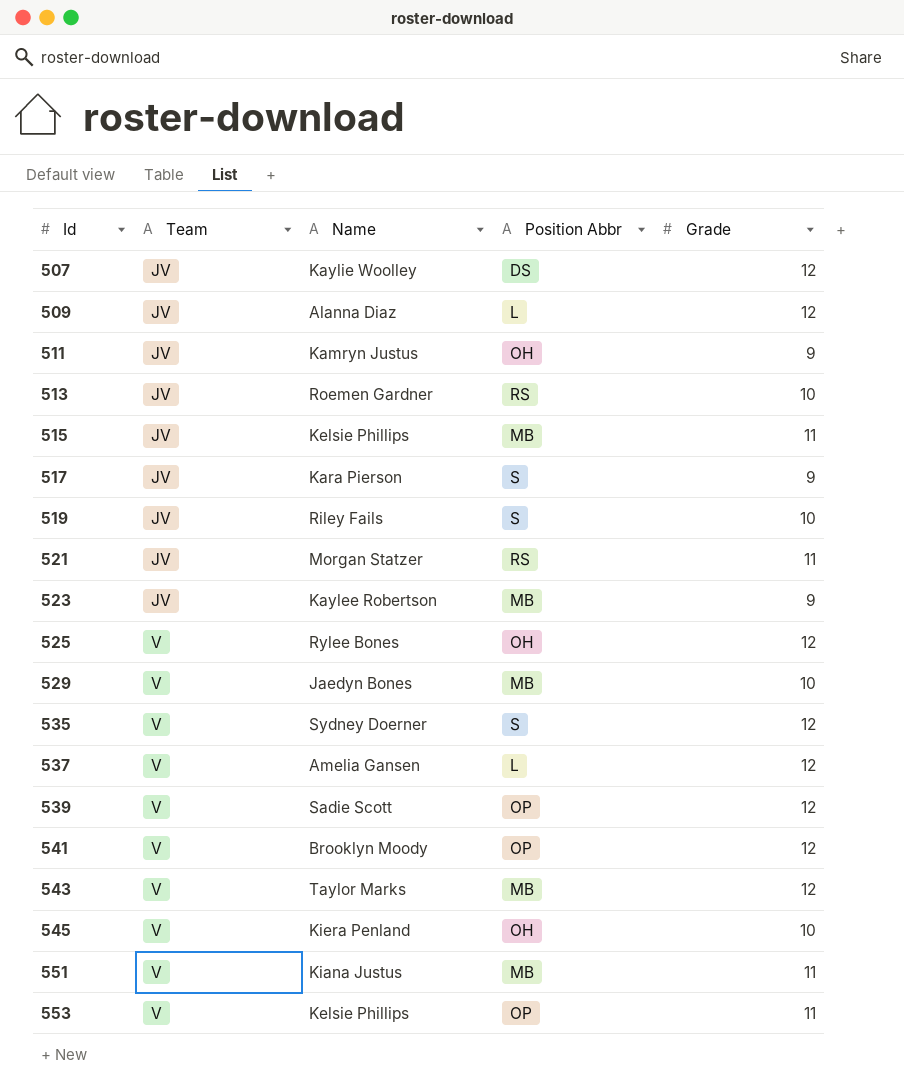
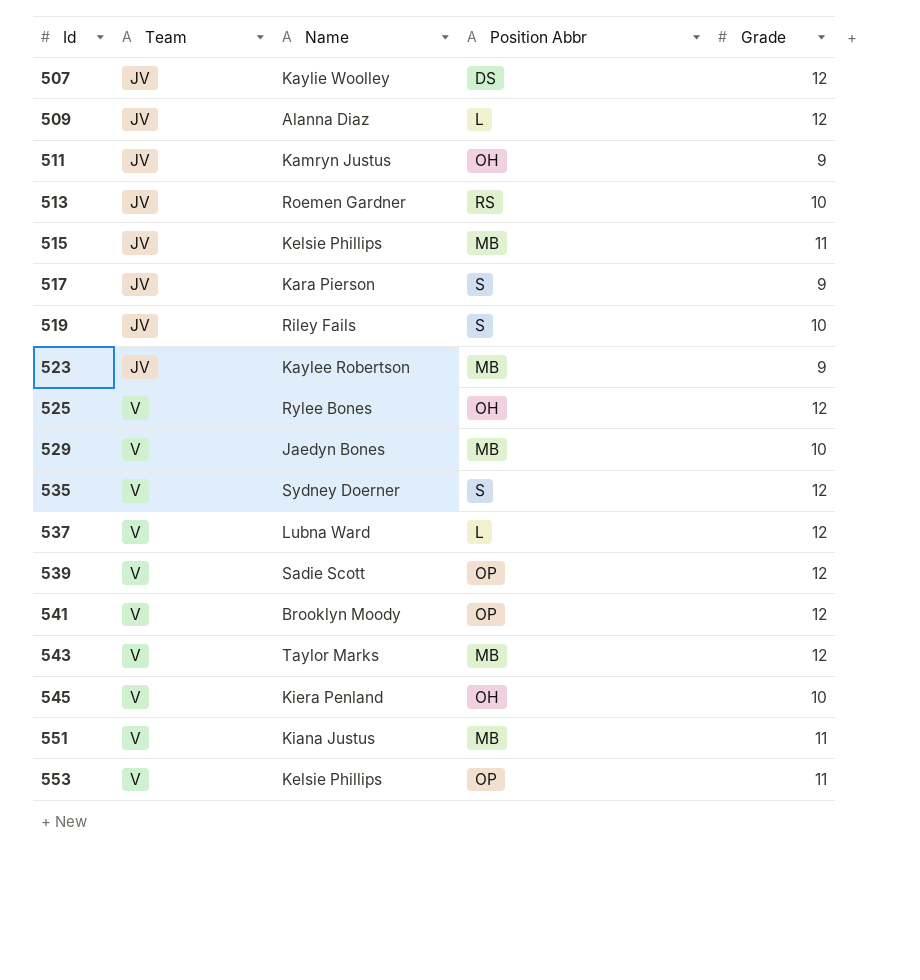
row 521: JV | Morgan Statzer | RS | 11 -> none
537 | Name: Amelia Gansen -> Lubna Ward

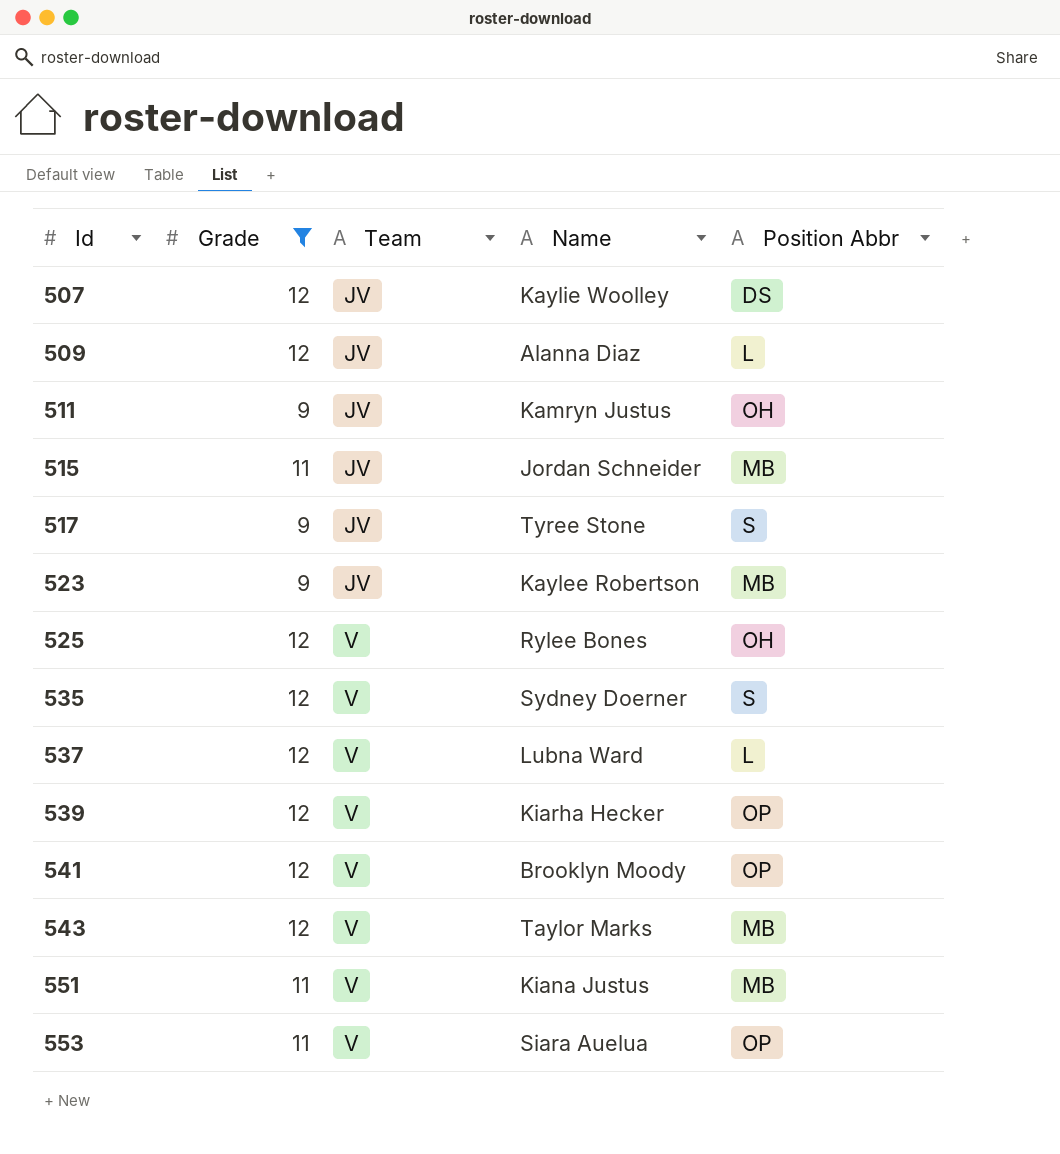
filter: none -> Grade != 10
column Grade | position: 5 -> 2
515 | Name: Kelsie Phillips -> Jordan Schneider
517 | Name: Kara Pierson -> Tyree Stone
539 | Name: Sadie Scott -> Kiarha Hecker
553 | Name: Kelsie Phillips -> Siara Auelua

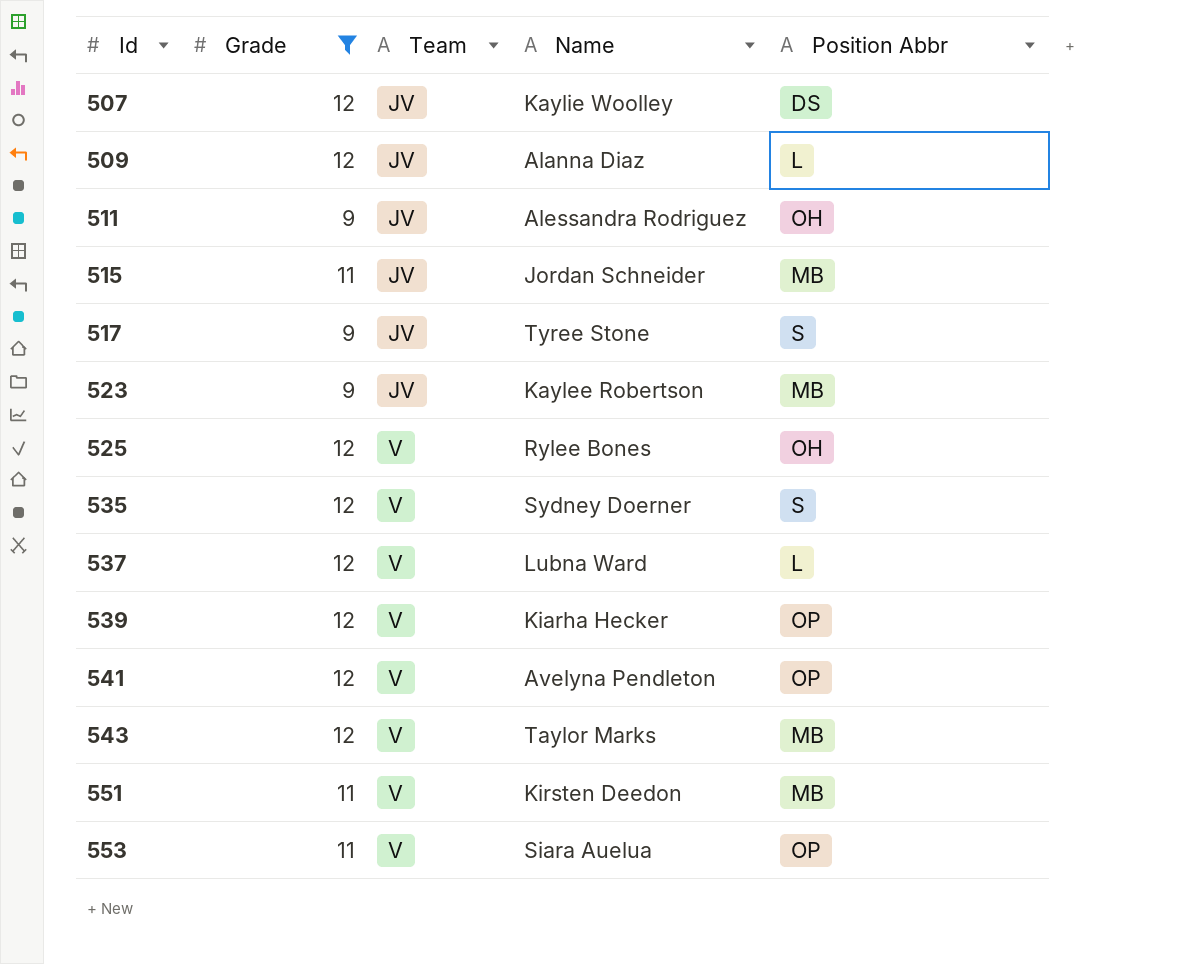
511 | Name: Kamryn Justus -> Alessandra Rodriguez
541 | Name: Brooklyn Moody -> Avelyna Pendleton
551 | Name: Kiana Justus -> Kirsten Deedon

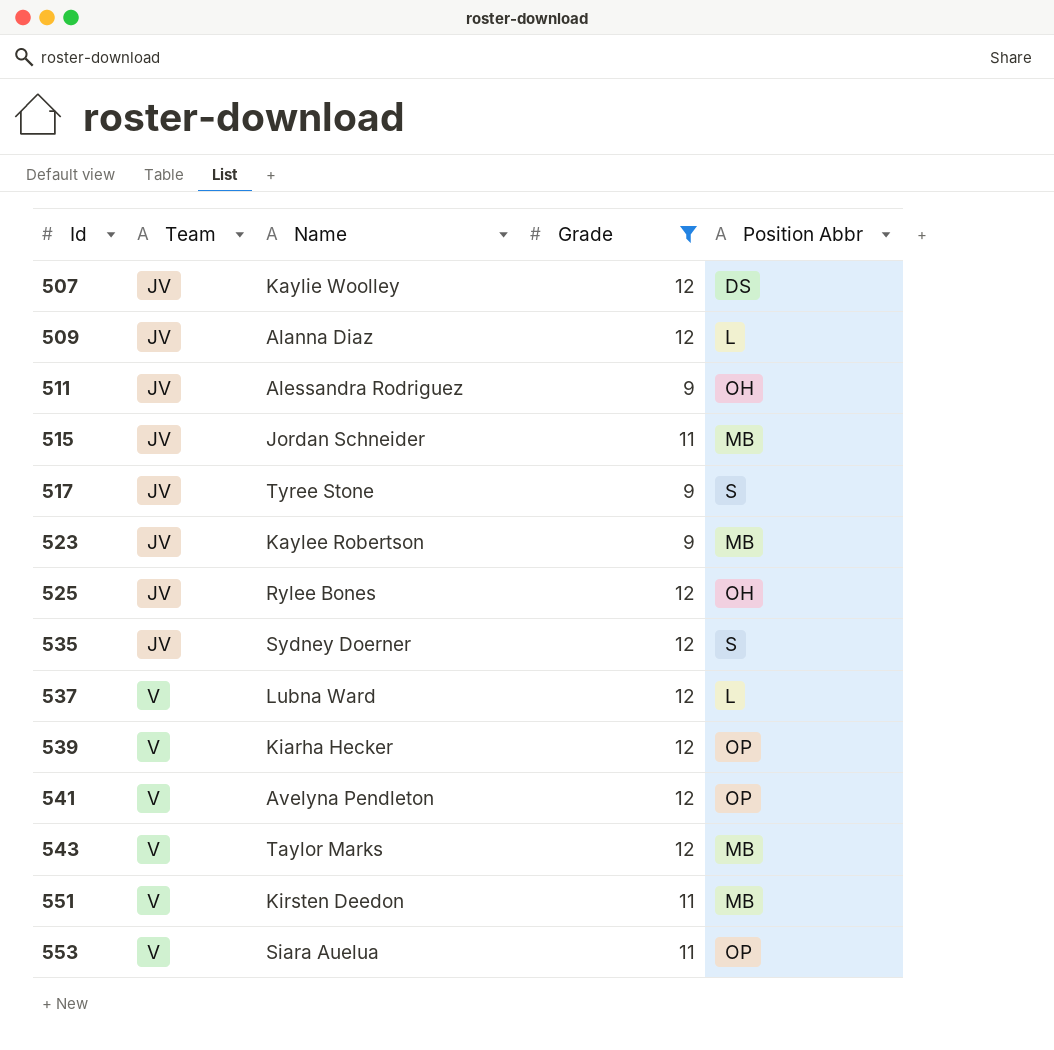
column Grade | position: 2 -> 4
525 | Team: V -> JV
535 | Team: V -> JV

